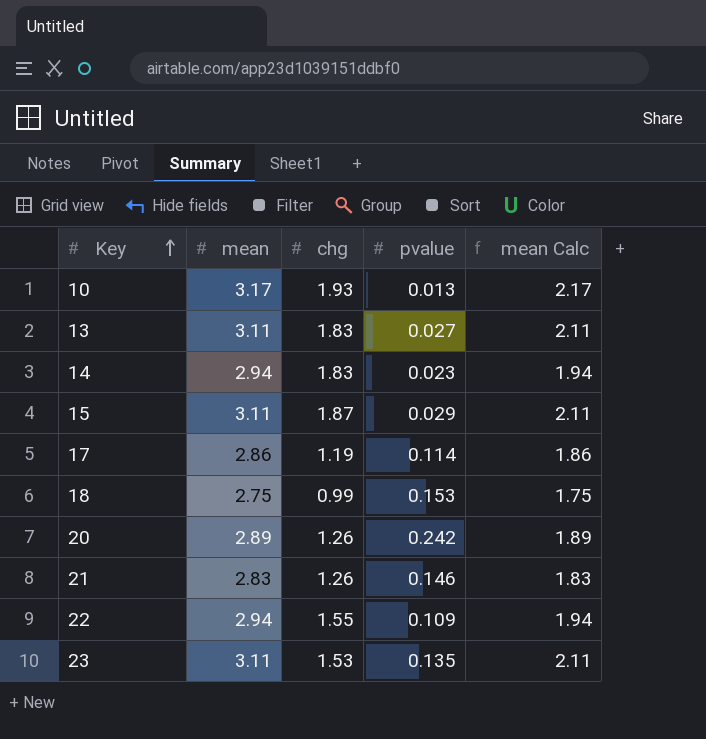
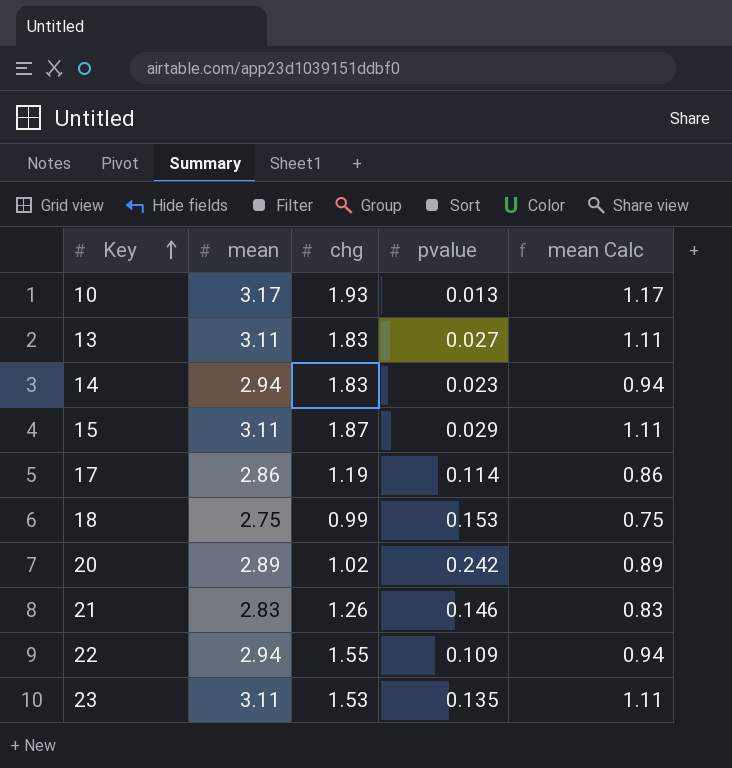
column mean Calc | formula: [mean] - 1 -> [mean] - 2
20 | chg: 1.26 -> 1.02

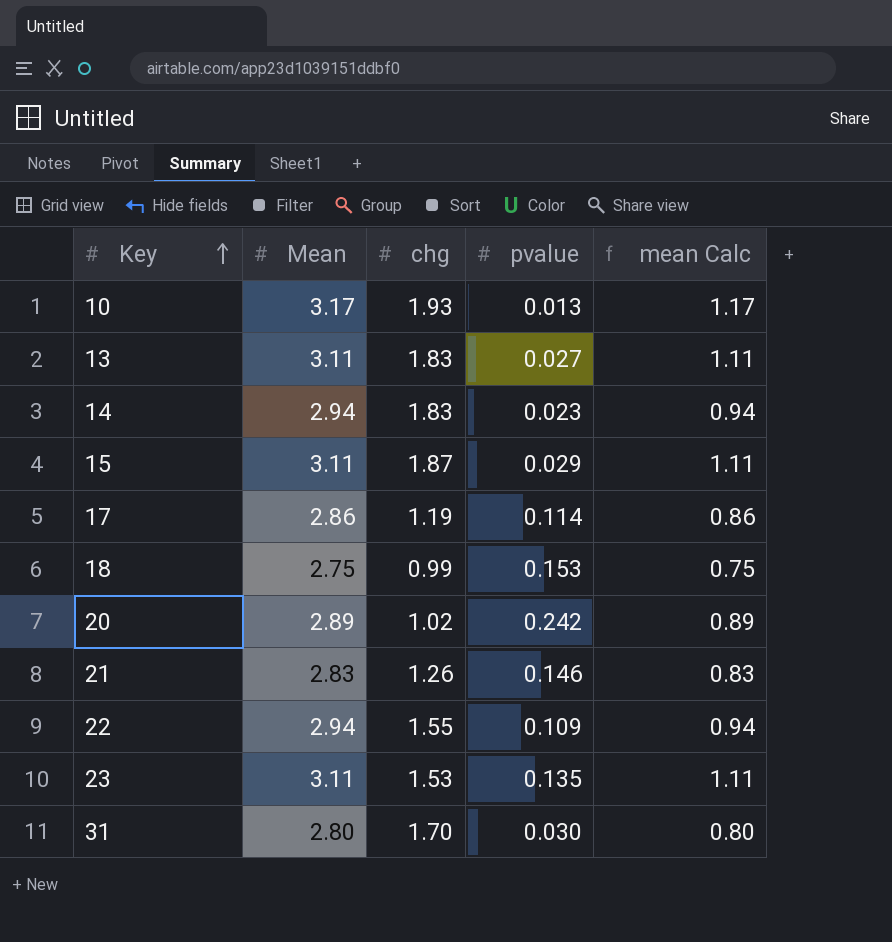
column name: mean -> Mean
row 31: none -> 2.80 | 1.70 | 0.030 | 0.80

